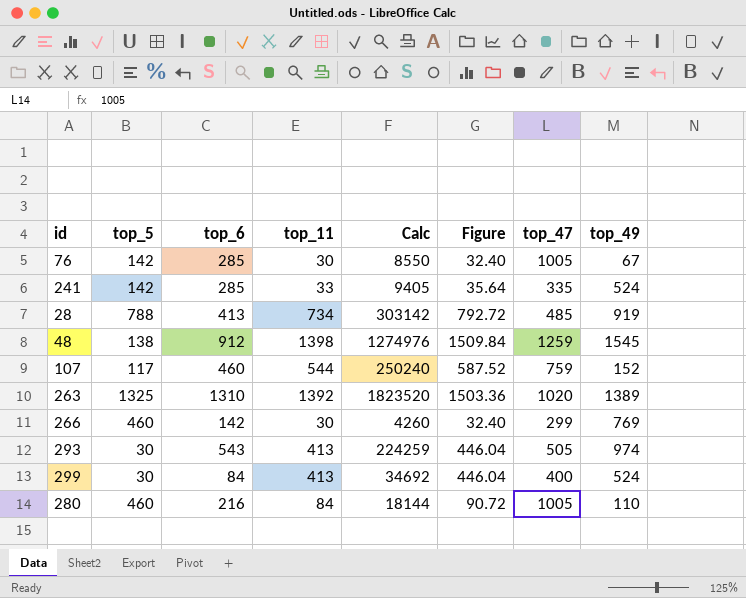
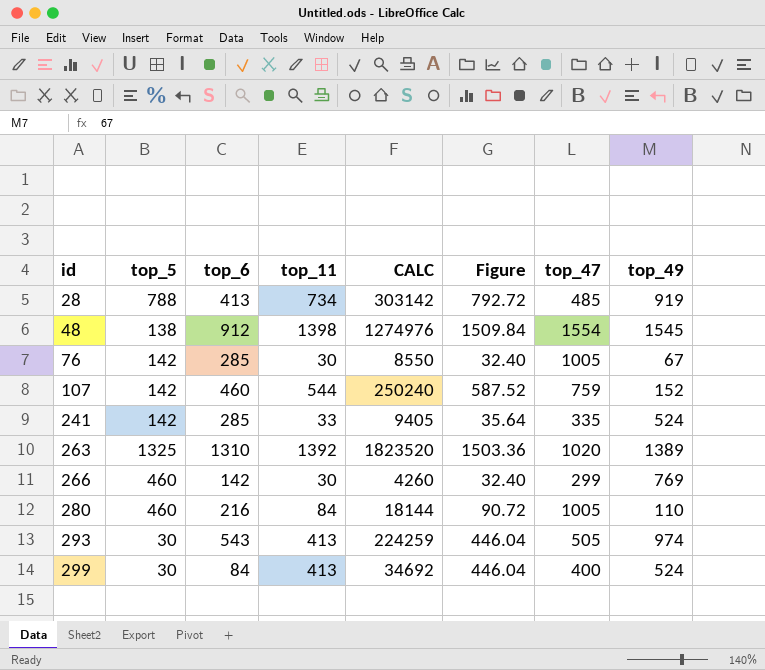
row order: none -> id ascending
column name: Calc -> CALC
48 | top_47: 1259 -> 1554
107 | top_5: 117 -> 142

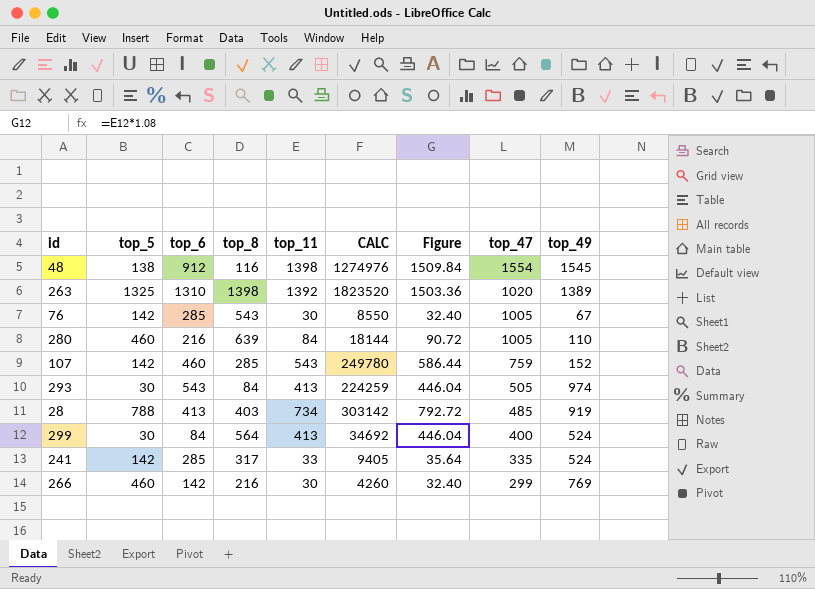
row order: id ascending -> top_47 descending
column top_8 | position: none -> 4
107 | top_11: 544 -> 543
107 | CALC: 250240 -> 249780
107 | Figure: 587.52 -> 586.44

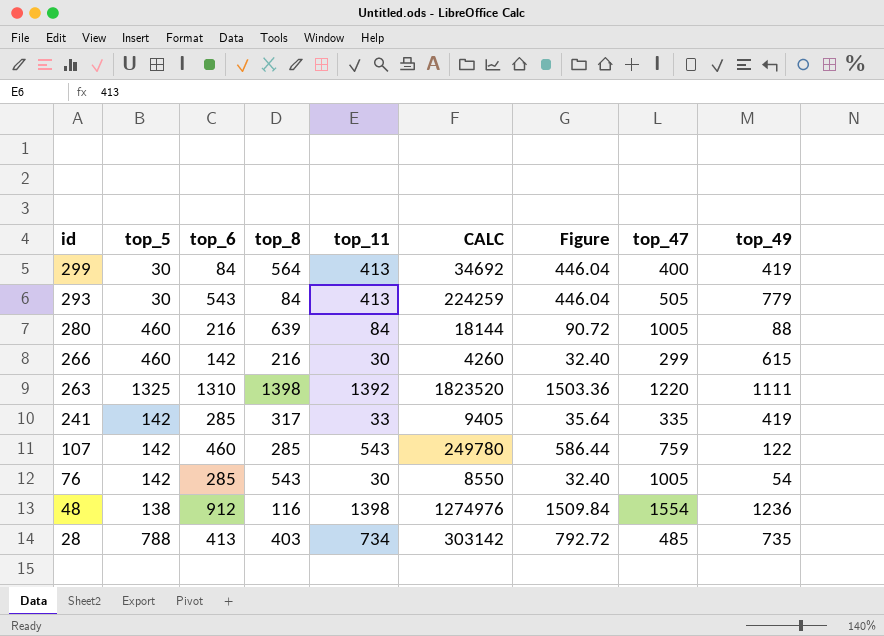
row order: top_47 descending -> id descending
299 | top_49: 524 -> 419
293 | top_49: 974 -> 779
280 | top_49: 110 -> 88
266 | top_49: 769 -> 615
263 | top_47: 1020 -> 1220
263 | top_49: 1389 -> 1111
241 | top_49: 524 -> 419
107 | top_49: 152 -> 122
76 | top_49: 67 -> 54
48 | top_49: 1545 -> 1236
28 | top_49: 919 -> 735

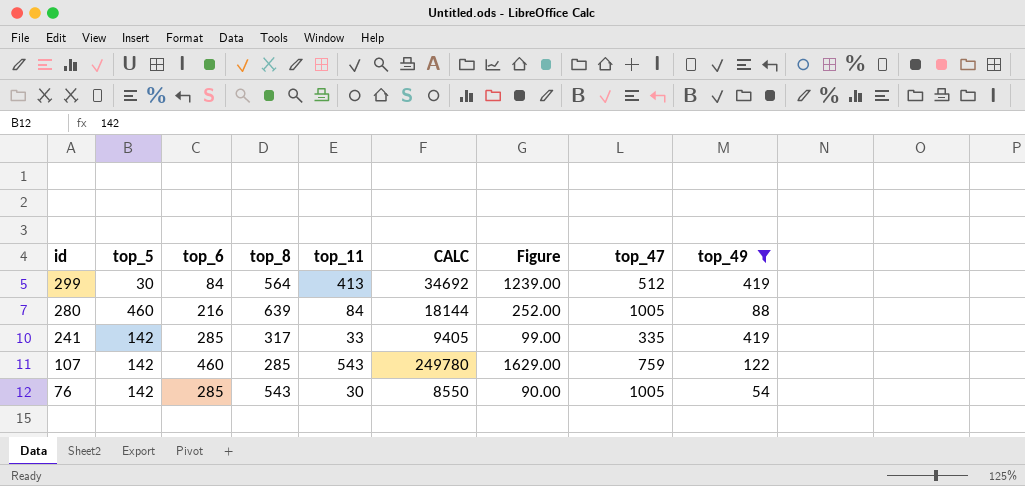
filter: none -> top_49 <= 419
column Figure | formula: [top_11] * 1.08 -> [top_11] * 3
299 | top_47: 400 -> 512

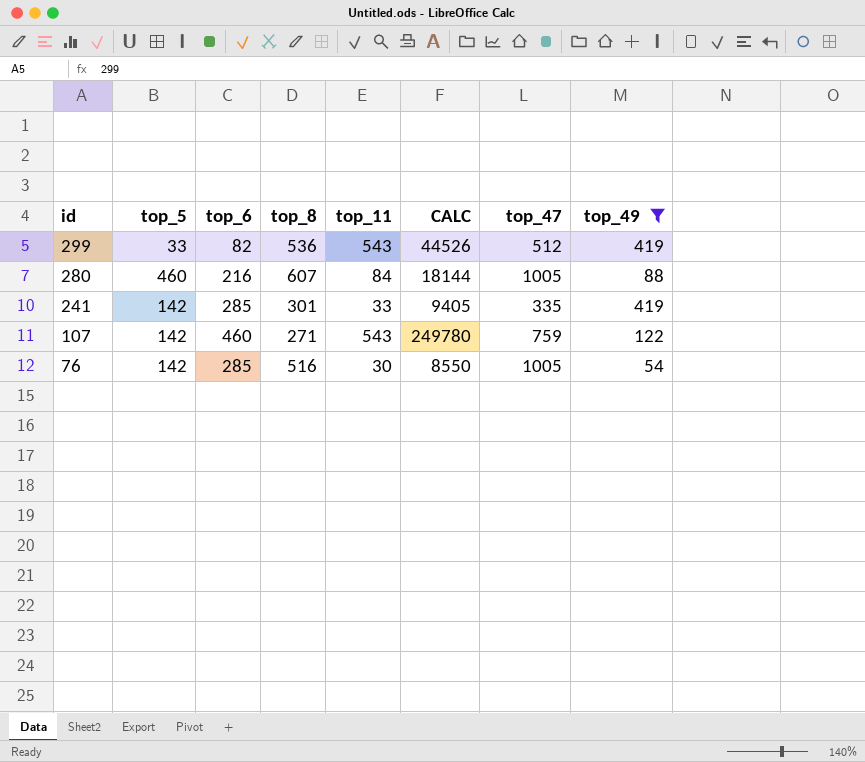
column Figure | formula: [top_11] * 3 -> none
299 | top_5: 30 -> 33
299 | top_6: 84 -> 82
299 | top_8: 564 -> 536
299 | top_11: 413 -> 543
299 | CALC: 34692 -> 44526
280 | top_8: 639 -> 607
241 | top_8: 317 -> 301
107 | top_8: 285 -> 271
76 | top_8: 543 -> 516

